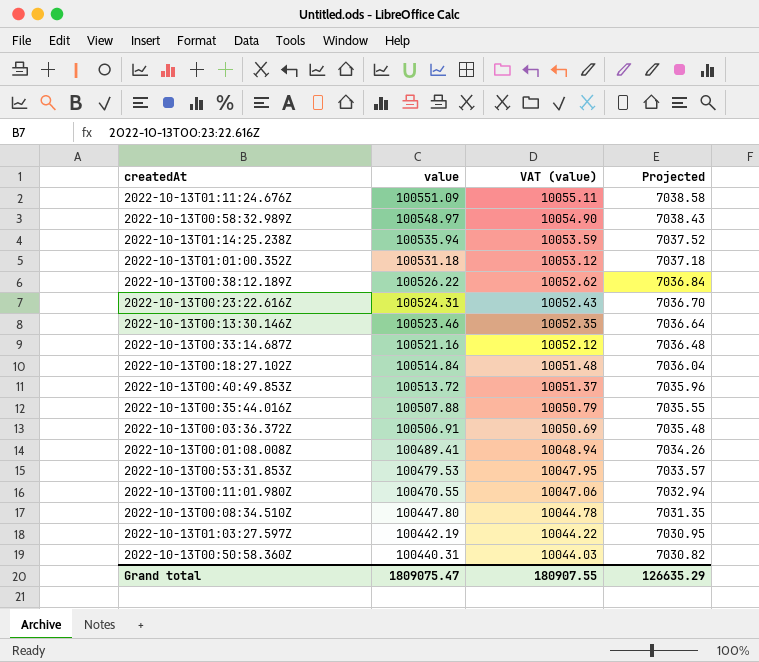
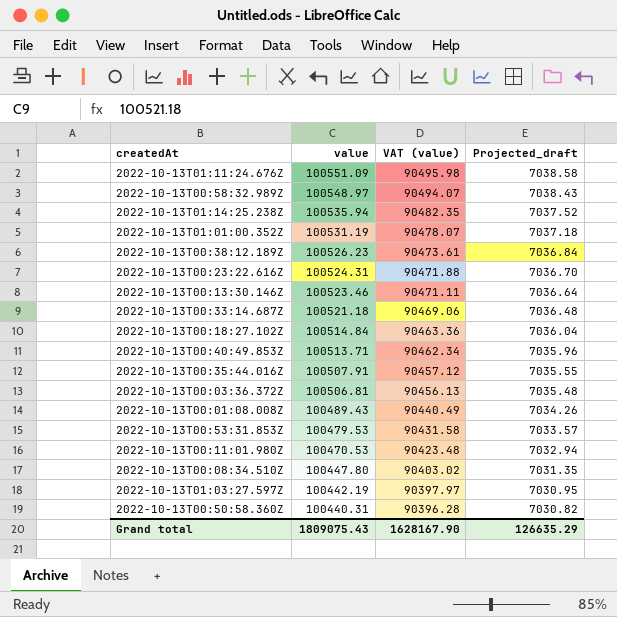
column VAT (value) | formula: [value] * 0.1 -> [value] * 0.9
column name: Projected -> Projected_draft
2022-10-13T01:01:00.352Z | value: 100531.18 -> 100531.19
2022-10-13T00:38:12.189Z | value: 100526.22 -> 100526.23
2022-10-13T00:33:14.687Z | value: 100521.16 -> 100521.18
2022-10-13T00:40:49.853Z | value: 100513.72 -> 100513.71
2022-10-13T00:35:44.016Z | value: 100507.88 -> 100507.91
2022-10-13T00:03:36.372Z | value: 100506.91 -> 100506.81
2022-10-13T00:01:08.008Z | value: 100489.41 -> 100489.43
2022-10-13T00:11:01.980Z | value: 100470.55 -> 100470.53
Grand total | value: 1809075.47 -> 1809075.43
Grand total | VAT (value): 180907.55 -> 1628167.90

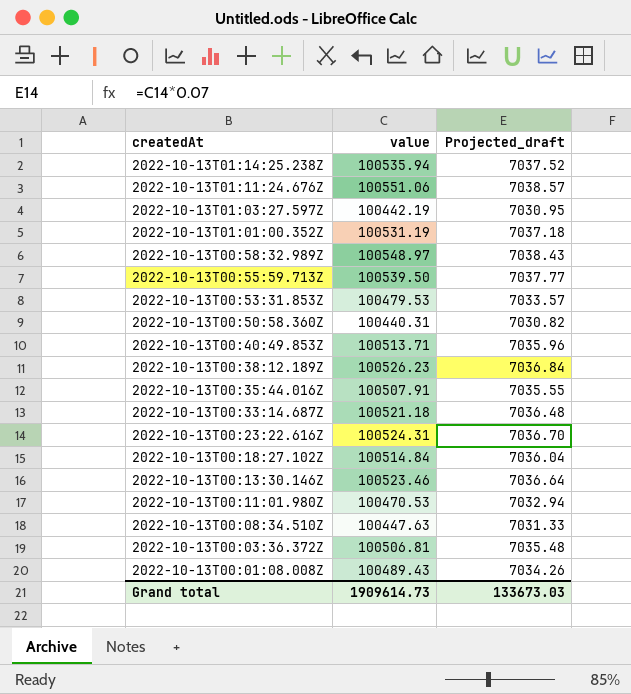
row order: value descending -> createdAt descending
column VAT (value) | formula: [value] * 0.9 -> none
2022-10-13T01:11:24.676Z | value: 100551.09 -> 100551.06
2022-10-13T01:11:24.676Z | Projected_draft: 7038.58 -> 7038.57
row 2022-10-13T00:55:59.713Z: none -> 100539.50 | 7037.77
2022-10-13T00:08:34.510Z | value: 100447.80 -> 100447.63
2022-10-13T00:08:34.510Z | Projected_draft: 7031.35 -> 7031.33
Grand total | value: 1809075.43 -> 1909614.73
Grand total | Projected_draft: 126635.29 -> 133673.03

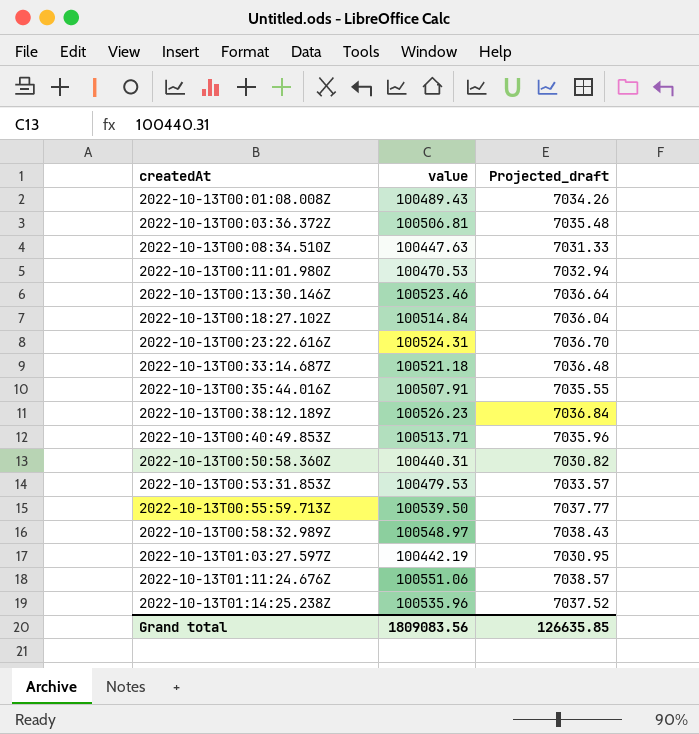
row order: createdAt descending -> createdAt ascending
row 2022-10-13T01:01:00.352Z: 100531.19 | 7037.18 -> none
2022-10-13T01:14:25.238Z | value: 100535.94 -> 100535.96
Grand total | value: 1909614.73 -> 1809083.56
Grand total | Projected_draft: 133673.03 -> 126635.85

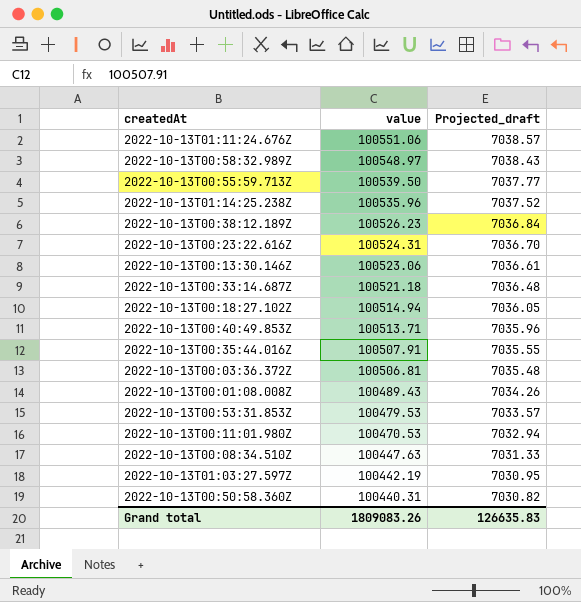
row order: createdAt ascending -> value descending
2022-10-13T00:13:30.146Z | value: 100523.46 -> 100523.06
2022-10-13T00:13:30.146Z | Projected_draft: 7036.64 -> 7036.61
2022-10-13T00:18:27.102Z | value: 100514.84 -> 100514.94
2022-10-13T00:18:27.102Z | Projected_draft: 7036.04 -> 7036.05
Grand total | value: 1809083.56 -> 1809083.26
Grand total | Projected_draft: 126635.85 -> 126635.83

